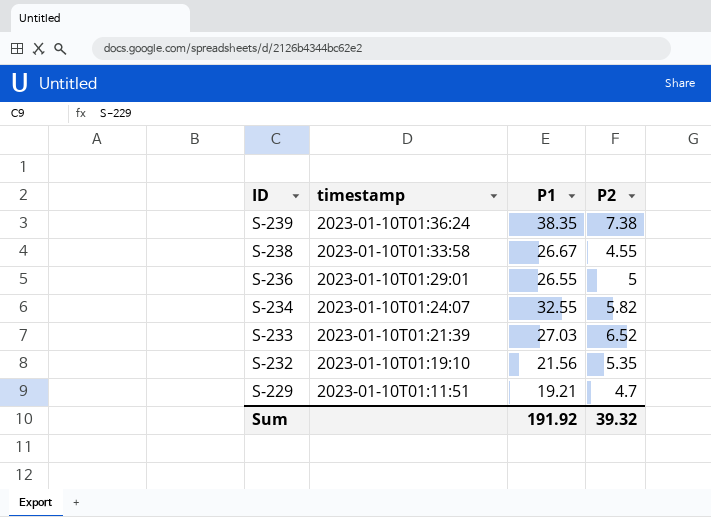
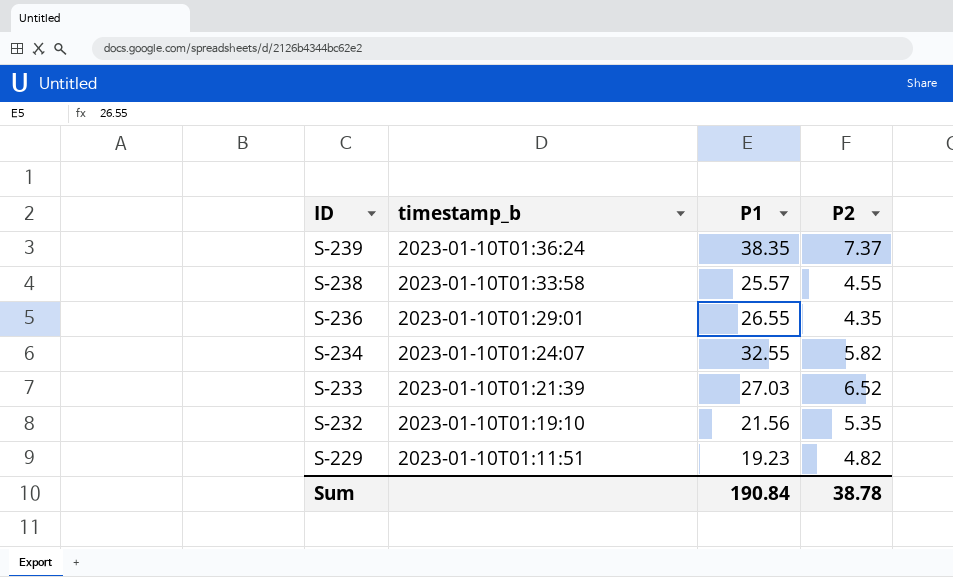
column name: timestamp -> timestamp_b
S-239 | P2: 7.38 -> 7.37
S-238 | P1: 26.67 -> 25.57
S-236 | P2: 5 -> 4.35
S-229 | P1: 19.21 -> 19.23
S-229 | P2: 4.7 -> 4.82
Sum | P1: 191.92 -> 190.84
Sum | P2: 39.32 -> 38.78

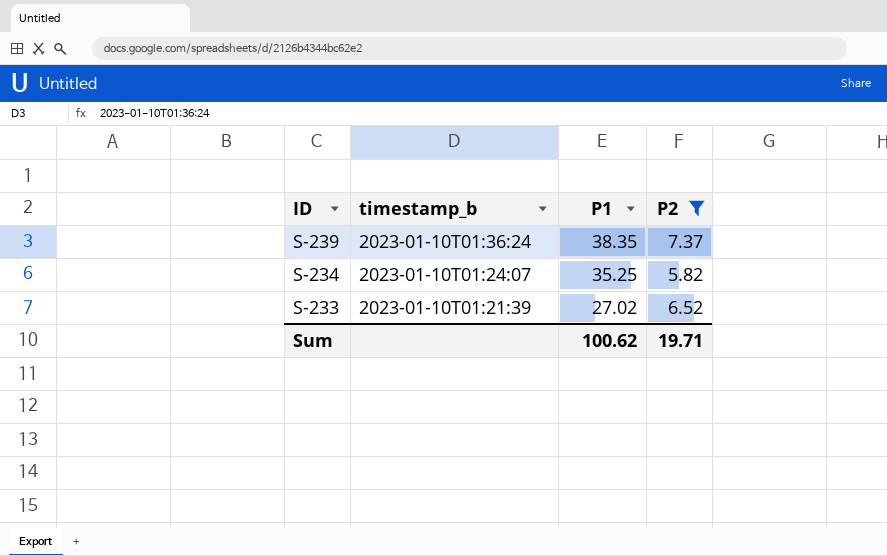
filter: none -> P2 >= 5.82
S-234 | P1: 32.55 -> 35.25
S-233 | P1: 27.03 -> 27.02
Sum | P1: 190.84 -> 100.62
Sum | P2: 38.78 -> 19.71

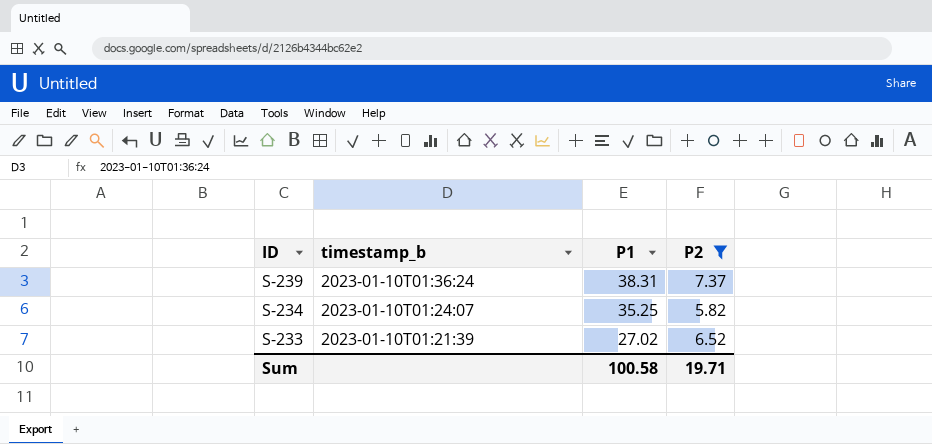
S-239 | P1: 38.35 -> 38.31
Sum | P1: 100.62 -> 100.58

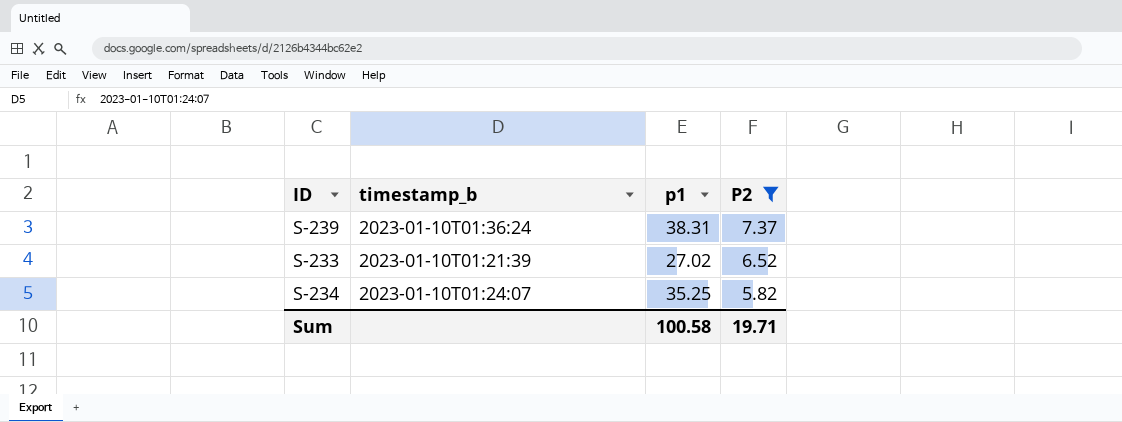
row order: ID descending -> P2 descending
column name: P1 -> p1

